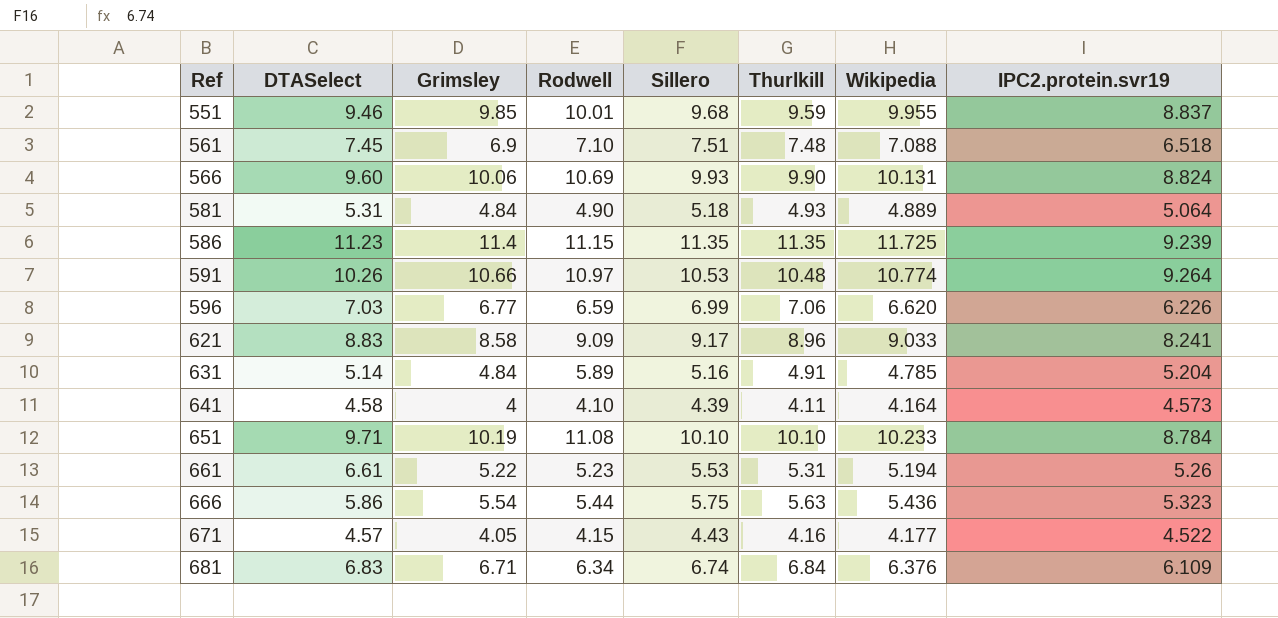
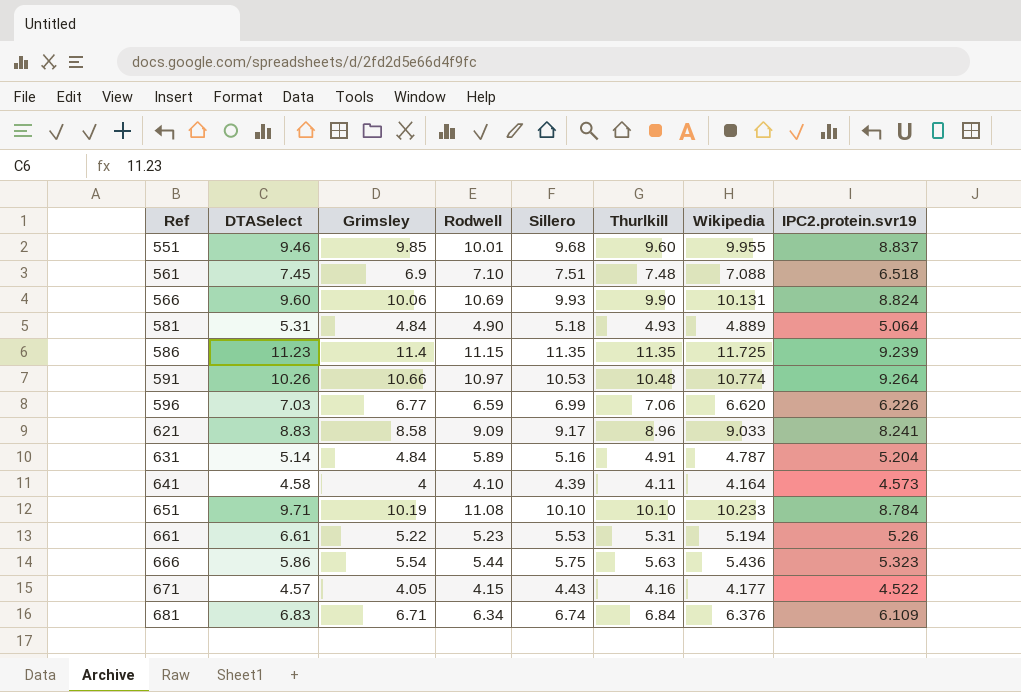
551 | Thurlkill: 9.59 -> 9.60
631 | Wikipedia: 4.785 -> 4.787

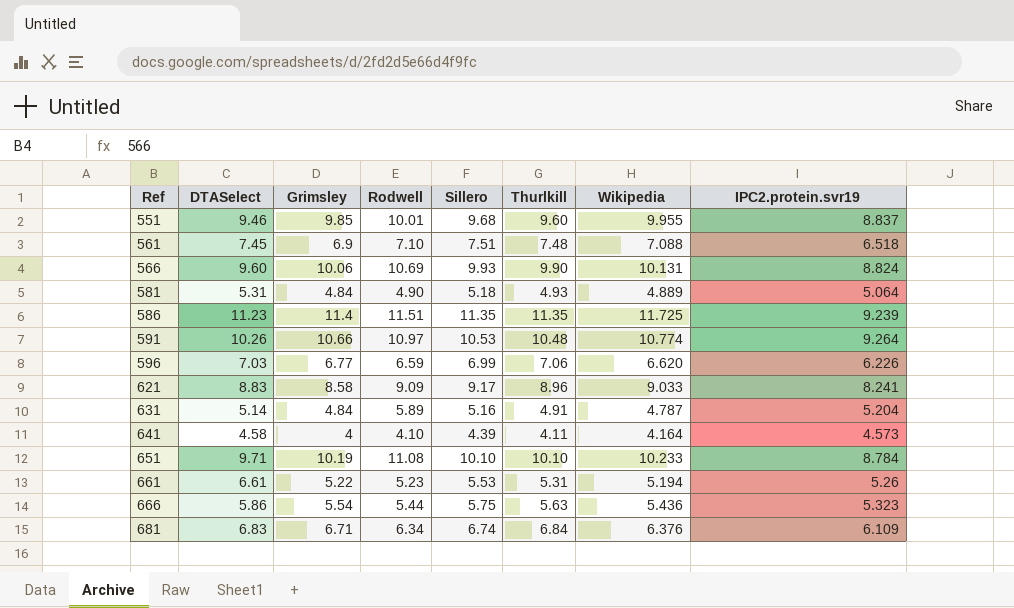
row 671: 4.57 | 4.05 | 4.15 | 4.43 | 4.16 | 4.177 | 4.522 -> none
586 | Rodwell: 11.15 -> 11.51

